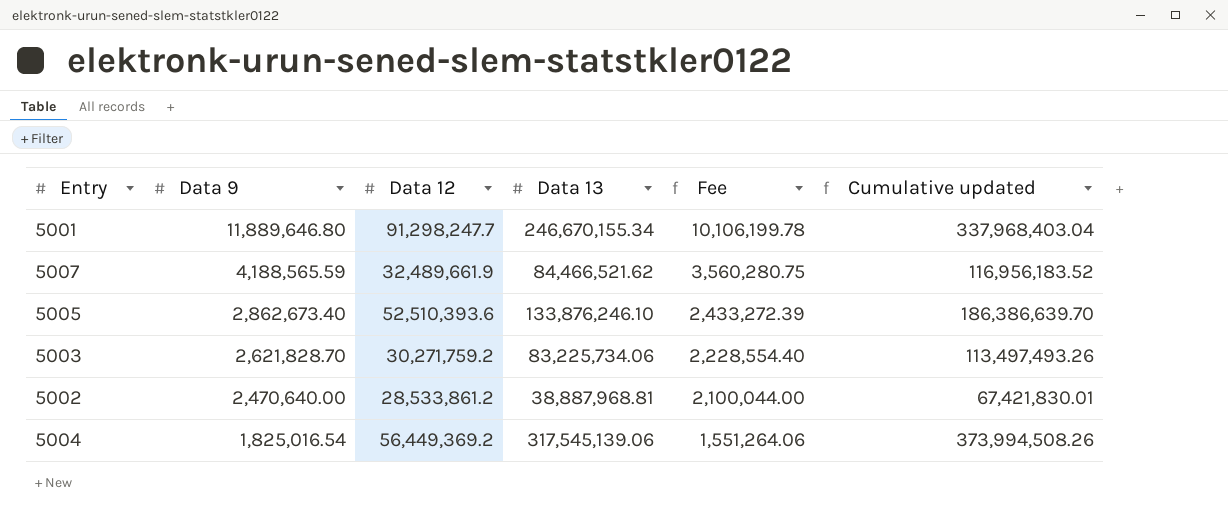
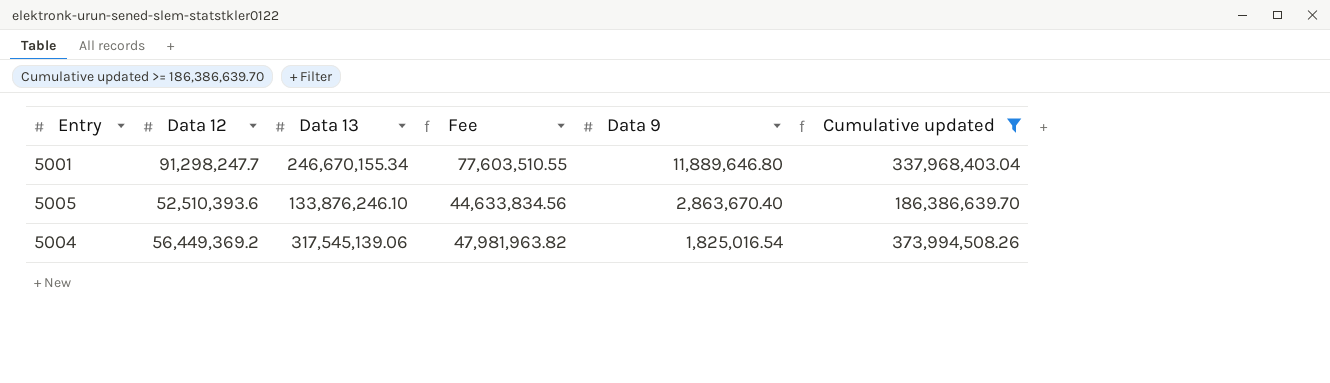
filter: none -> Cumulative updated >= 186,386,639.70
column Fee | formula: [Data 9] * 0.85 -> [Data 12] * 0.85
column Data 9 | position: 2 -> 5
5005 | Data 9: 2,862,673.40 -> 2,863,670.40

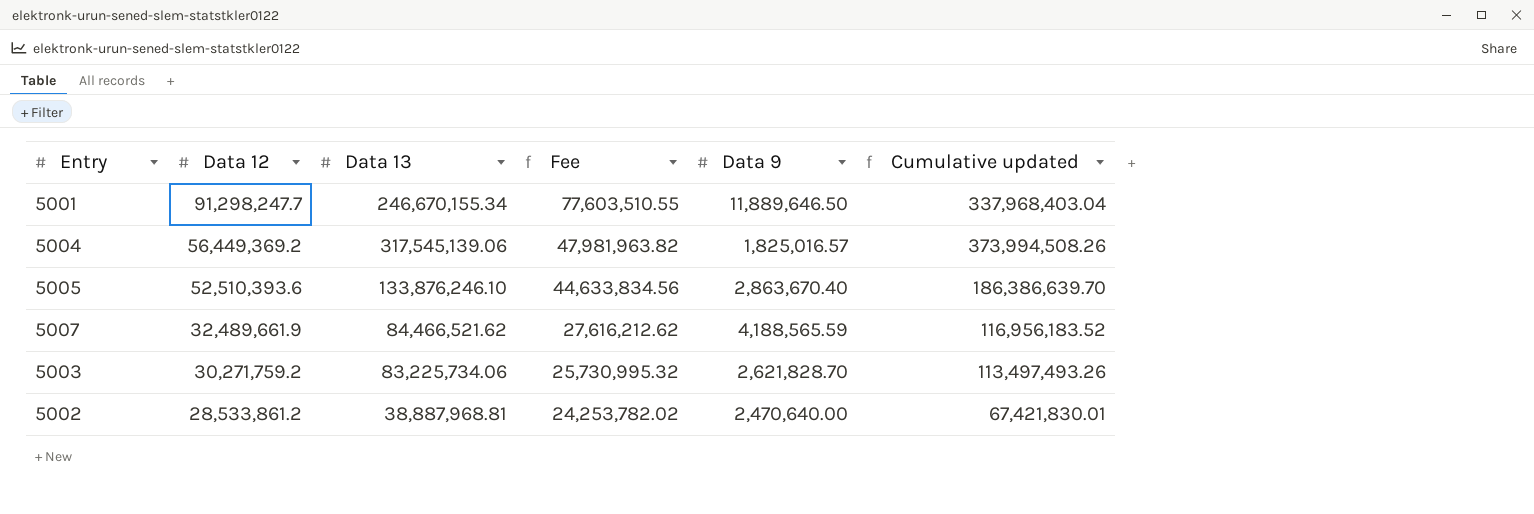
filter: Cumulative updated >= 186,386,639.70 -> none
row order: Data 9 descending -> Data 12 descending
5001 | Data 9: 11,889,646.80 -> 11,889,646.50
5004 | Data 9: 1,825,016.54 -> 1,825,016.57

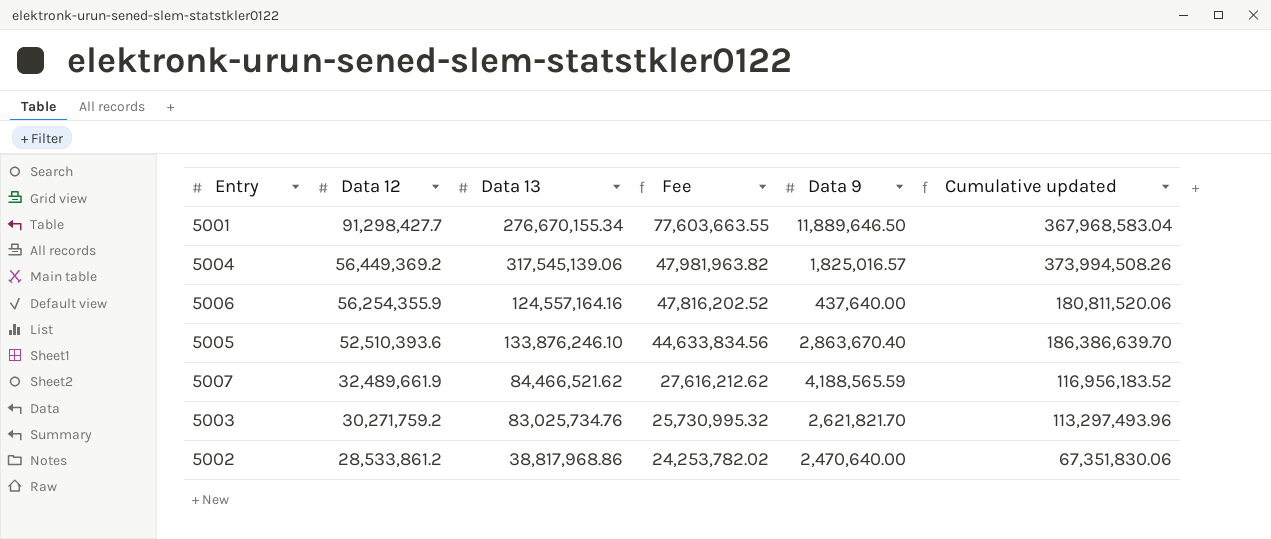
5001 | Data 12: 91,298,247.7 -> 91,298,427.7
5001 | Data 13: 246,670,155.34 -> 276,670,155.34
5001 | Fee: 77,603,510.55 -> 77,603,663.55
5001 | Cumulative updated: 337,968,403.04 -> 367,968,583.04
row 5006: none -> 56,254,355.9 | 124,557,164.16 | 47,816,202.52 | 437,640.00 | 180,811,520.06
5003 | Data 13: 83,225,734.06 -> 83,025,734.76
5003 | Data 9: 2,621,828.70 -> 2,621,821.70
5003 | Cumulative updated: 113,497,493.26 -> 113,297,493.96
5002 | Data 13: 38,887,968.81 -> 38,817,968.86
5002 | Cumulative updated: 67,421,830.01 -> 67,351,830.06

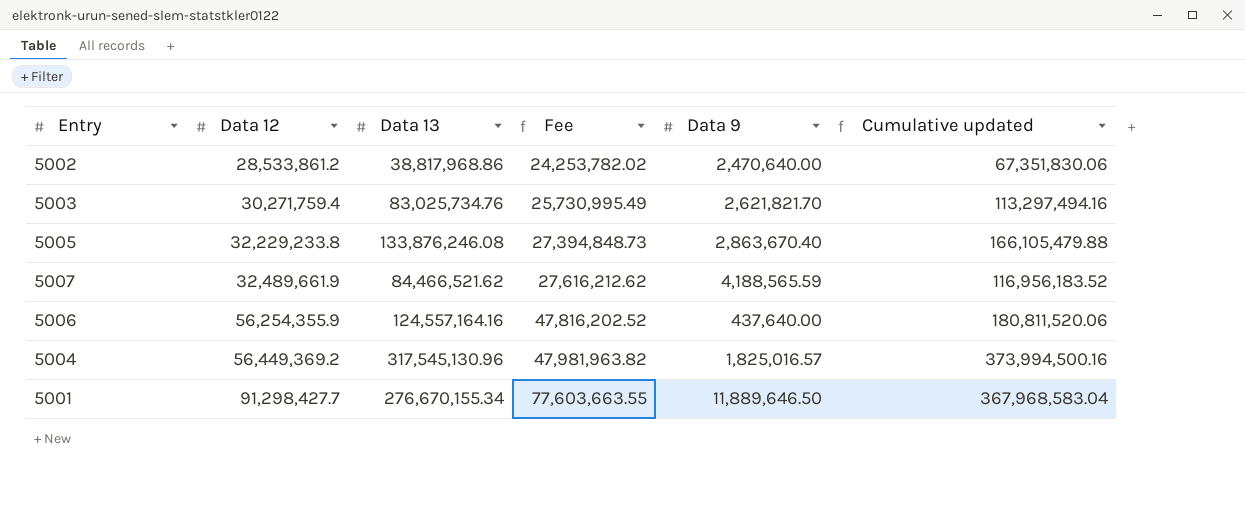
row order: Data 12 descending -> Data 12 ascending
5003 | Data 12: 30,271,759.2 -> 30,271,759.4
5003 | Fee: 25,730,995.32 -> 25,730,995.49
5003 | Cumulative updated: 113,297,493.96 -> 113,297,494.16
5005 | Data 12: 52,510,393.6 -> 32,229,233.8
5005 | Data 13: 133,876,246.10 -> 133,876,246.08
5005 | Fee: 44,633,834.56 -> 27,394,848.73
5005 | Cumulative updated: 186,386,639.70 -> 166,105,479.88
5004 | Data 13: 317,545,139.06 -> 317,545,130.96
5004 | Cumulative updated: 373,994,508.26 -> 373,994,500.16

